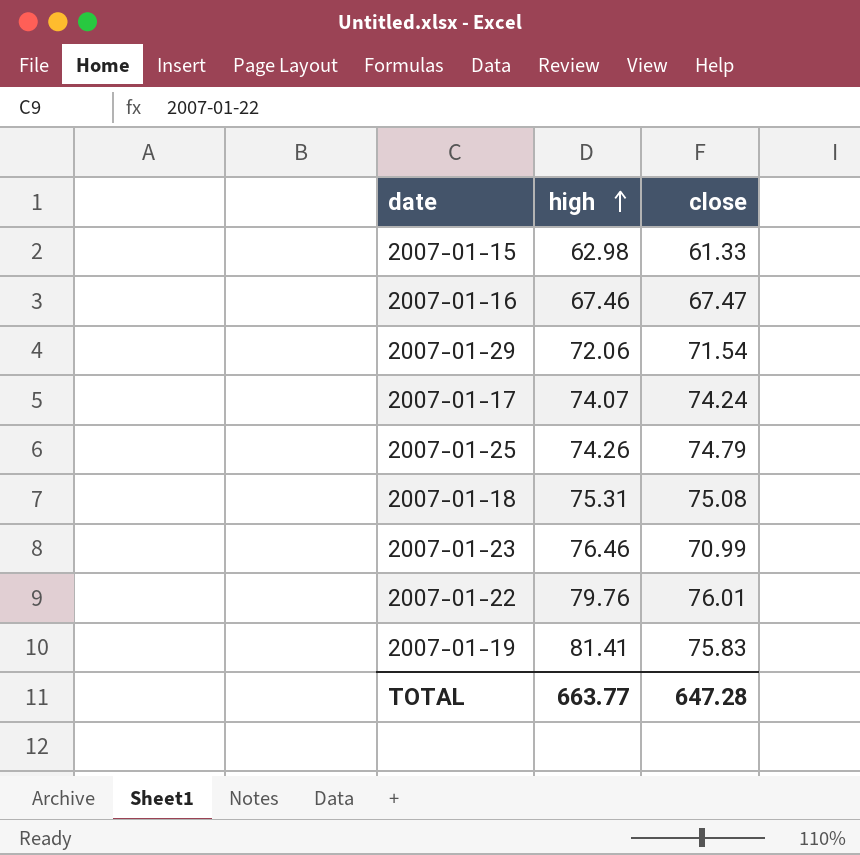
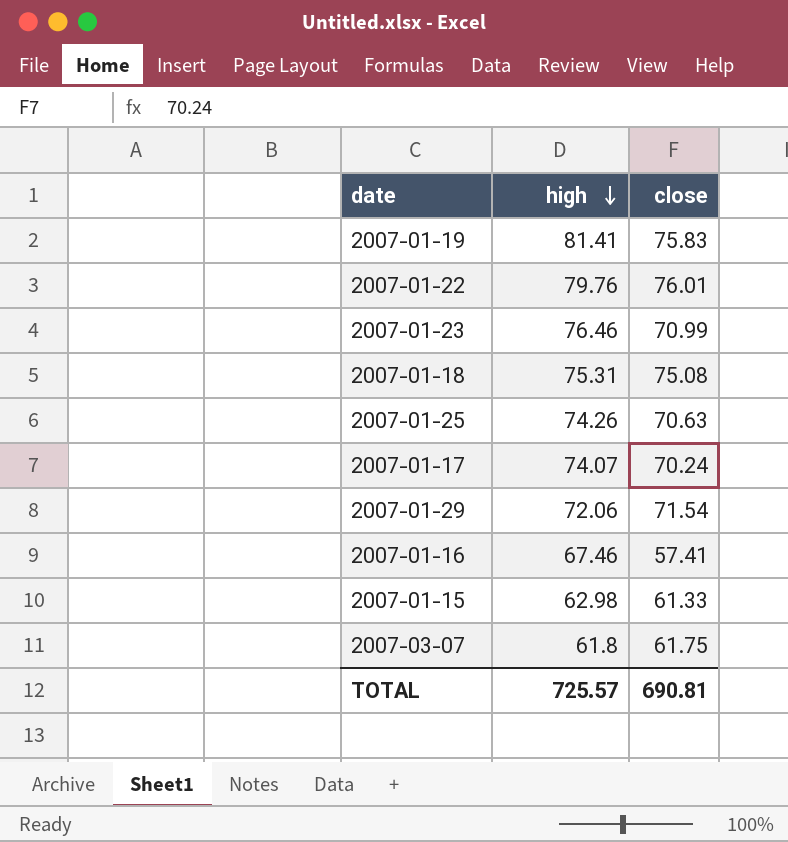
row order: high ascending -> high descending
2007-01-25 | close: 74.79 -> 70.63
2007-01-17 | close: 74.24 -> 70.24
2007-01-16 | close: 67.47 -> 57.41
row 2007-03-07: none -> 61.8 | 61.75
TOTAL | high: 663.77 -> 725.57
TOTAL | close: 647.28 -> 690.81

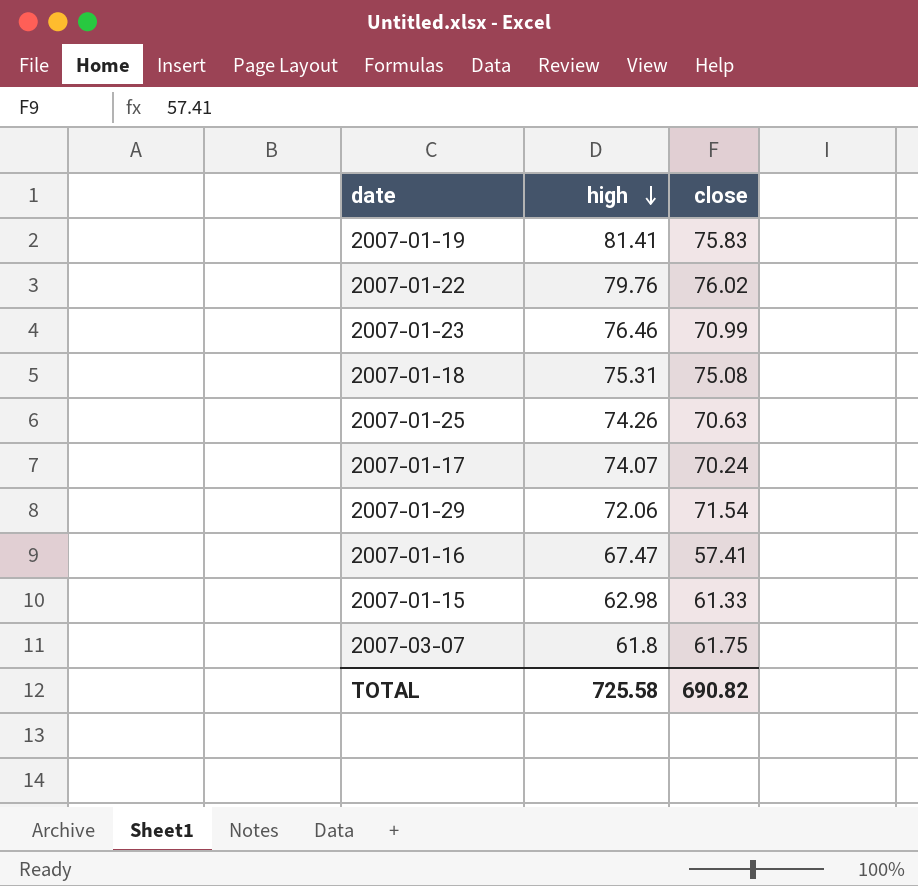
2007-01-22 | close: 76.01 -> 76.02
2007-01-16 | high: 67.46 -> 67.47
TOTAL | high: 725.57 -> 725.58
TOTAL | close: 690.81 -> 690.82

